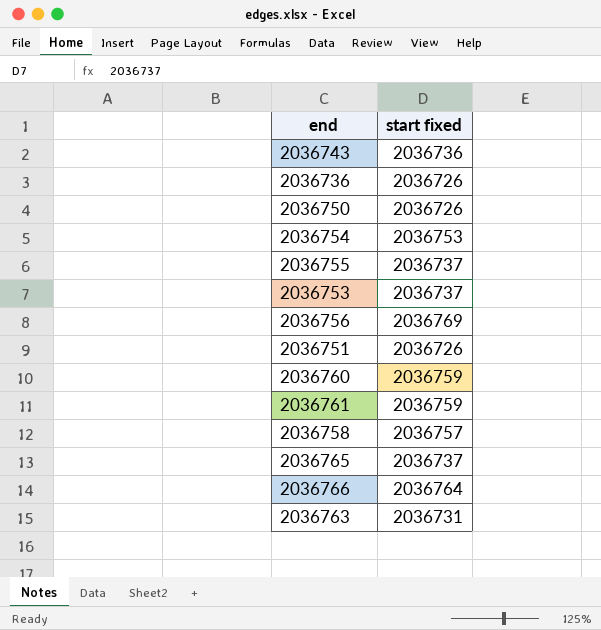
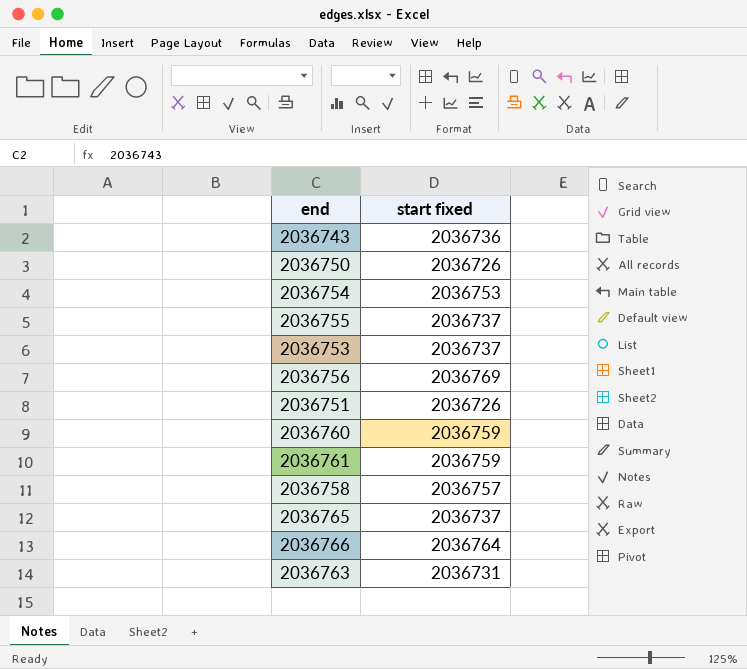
row 2036736: 2036726 -> none

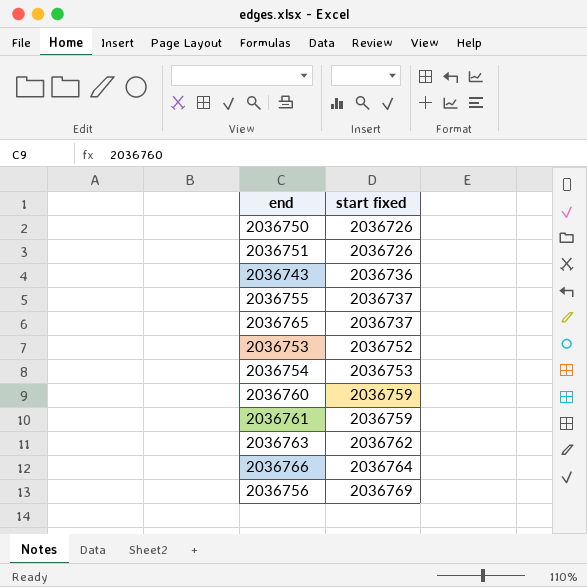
row order: none -> start fixed ascending
row 2036758: 2036757 -> none
2036753 | start fixed: 2036737 -> 2036752
2036763 | start fixed: 2036731 -> 2036762

